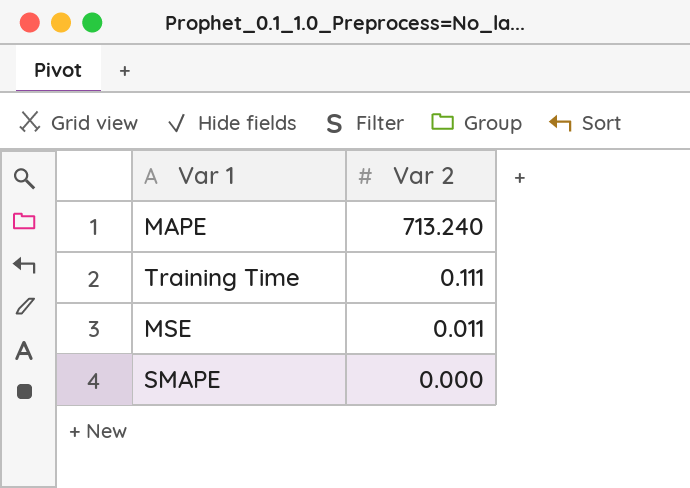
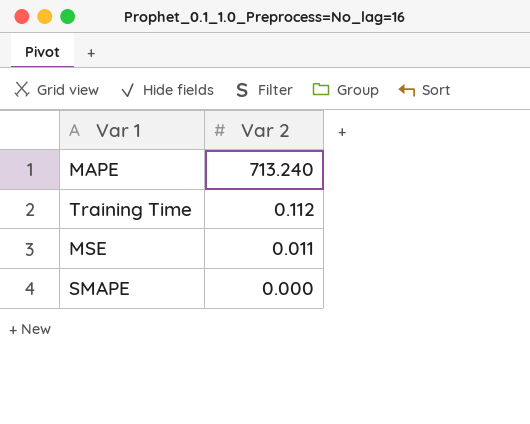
Training Time | Var 2: 0.111 -> 0.112

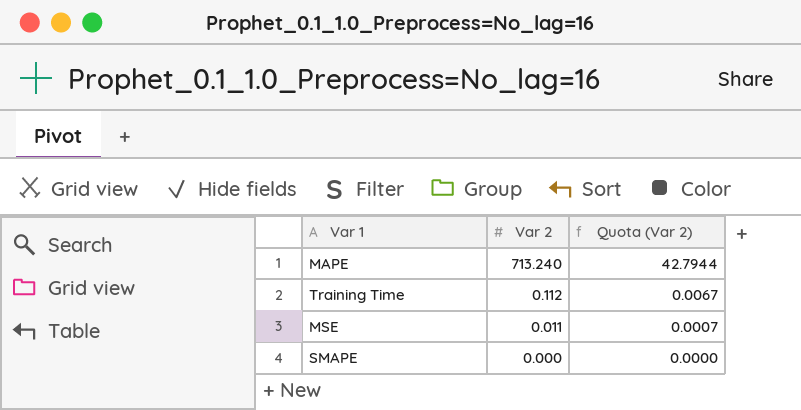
column Quota (Var 2) | formula: none -> [Var 2] * 0.06

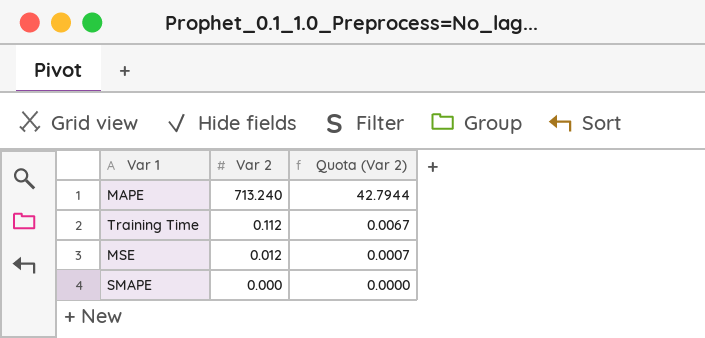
MSE | Var 2: 0.011 -> 0.012

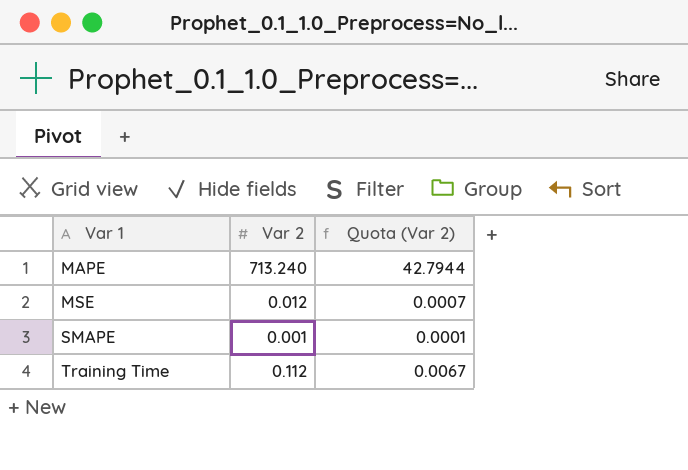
row order: Var 2 descending -> Var 1 ascending
SMAPE | Var 2: 0.000 -> 0.001
SMAPE | Quota (Var 2): 0.0000 -> 0.0001

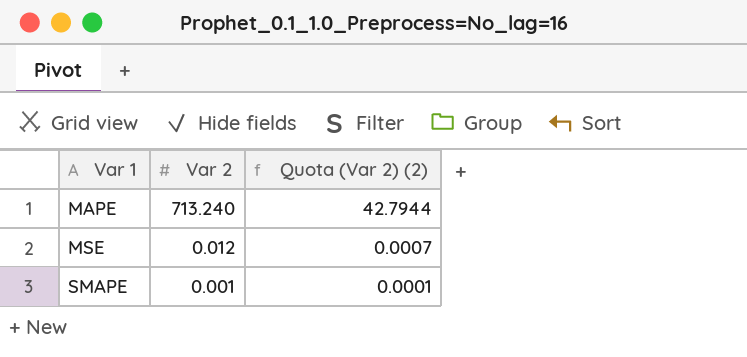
column name: Quota (Var 2) -> Quota (Var 2) (2)
row Training Time: 0.112 | 0.0067 -> none

